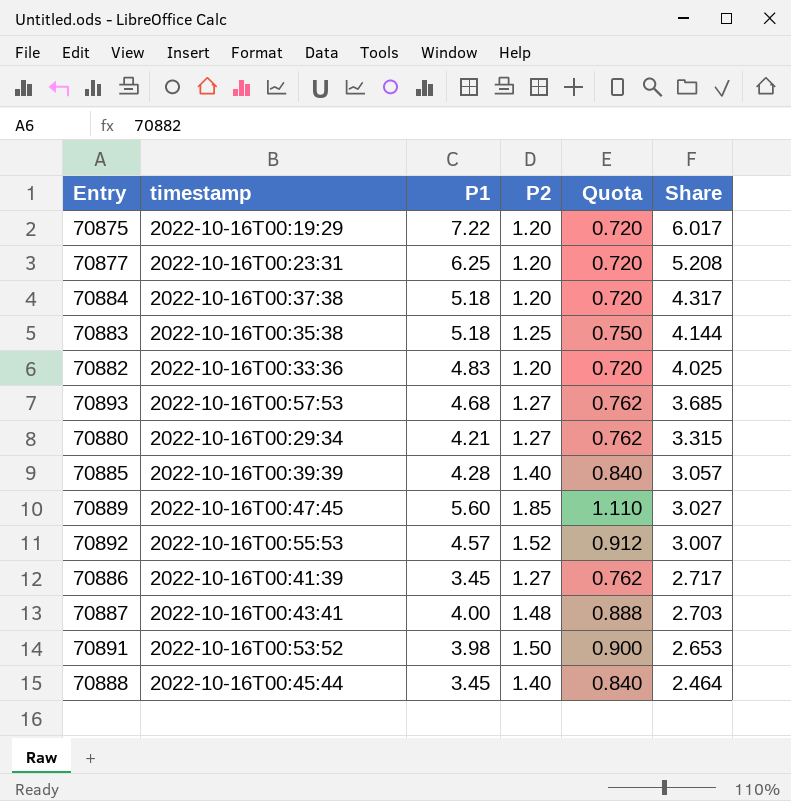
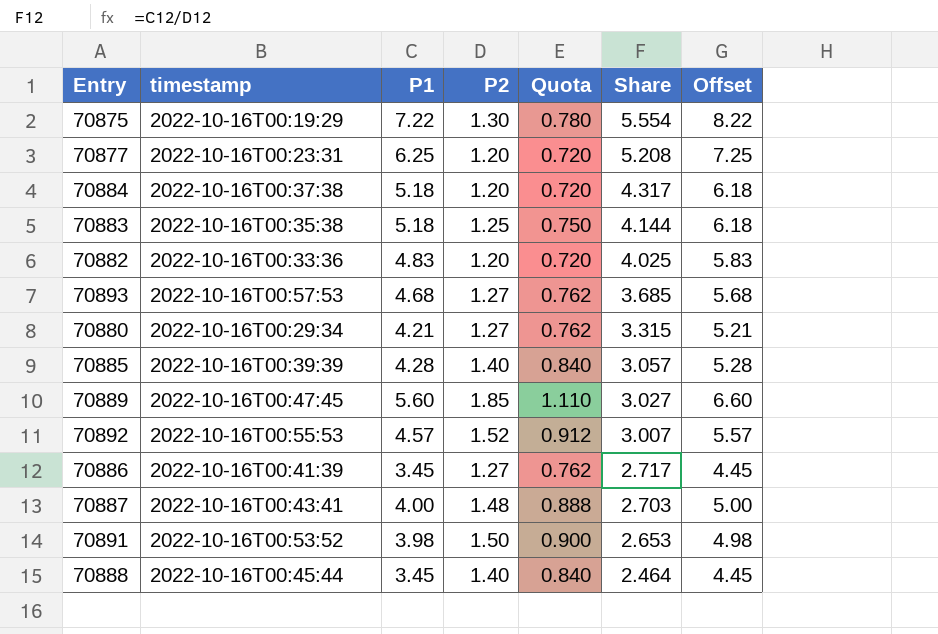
column Offset | formula: none -> [P1] + 1
70875 | P2: 1.20 -> 1.30
70875 | Quota: 0.720 -> 0.780
70875 | Share: 6.017 -> 5.554

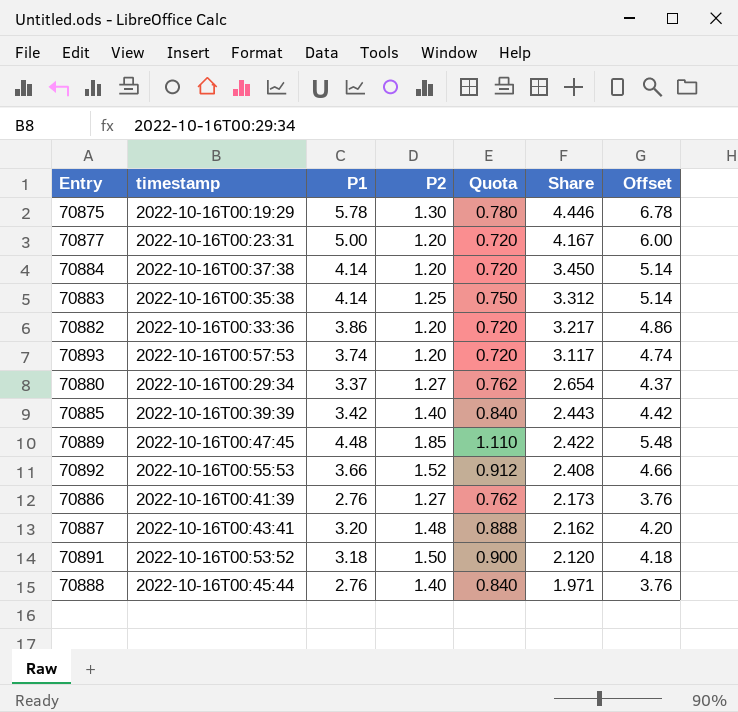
70875 | P1: 7.22 -> 5.78
70875 | Share: 5.554 -> 4.446
70875 | Offset: 8.22 -> 6.78
70877 | P1: 6.25 -> 5.00
70877 | Share: 5.208 -> 4.167
70877 | Offset: 7.25 -> 6.00
70884 | P1: 5.18 -> 4.14
70884 | Share: 4.317 -> 3.450
70884 | Offset: 6.18 -> 5.14
70883 | P1: 5.18 -> 4.14
70883 | Share: 4.144 -> 3.312
70883 | Offset: 6.18 -> 5.14
70882 | P1: 4.83 -> 3.86
70882 | Share: 4.025 -> 3.217
70882 | Offset: 5.83 -> 4.86
70893 | P1: 4.68 -> 3.74
70893 | P2: 1.27 -> 1.20
70893 | Quota: 0.762 -> 0.720
70893 | Share: 3.685 -> 3.117
70893 | Offset: 5.68 -> 4.74
70880 | P1: 4.21 -> 3.37
70880 | Share: 3.315 -> 2.654
70880 | Offset: 5.21 -> 4.37
70885 | P1: 4.28 -> 3.42
70885 | Share: 3.057 -> 2.443
70885 | Offset: 5.28 -> 4.42
70889 | P1: 5.60 -> 4.48
70889 | Share: 3.027 -> 2.422
70889 | Offset: 6.60 -> 5.48
70892 | P1: 4.57 -> 3.66
70892 | Share: 3.007 -> 2.408
70892 | Offset: 5.57 -> 4.66
70886 | P1: 3.45 -> 2.76
70886 | Share: 2.717 -> 2.173
70886 | Offset: 4.45 -> 3.76
70887 | P1: 4.00 -> 3.20
70887 | Share: 2.703 -> 2.162
70887 | Offset: 5.00 -> 4.20
70891 | P1: 3.98 -> 3.18
70891 | Share: 2.653 -> 2.120
70891 | Offset: 4.98 -> 4.18
70888 | P1: 3.45 -> 2.76
70888 | Share: 2.464 -> 1.971
70888 | Offset: 4.45 -> 3.76

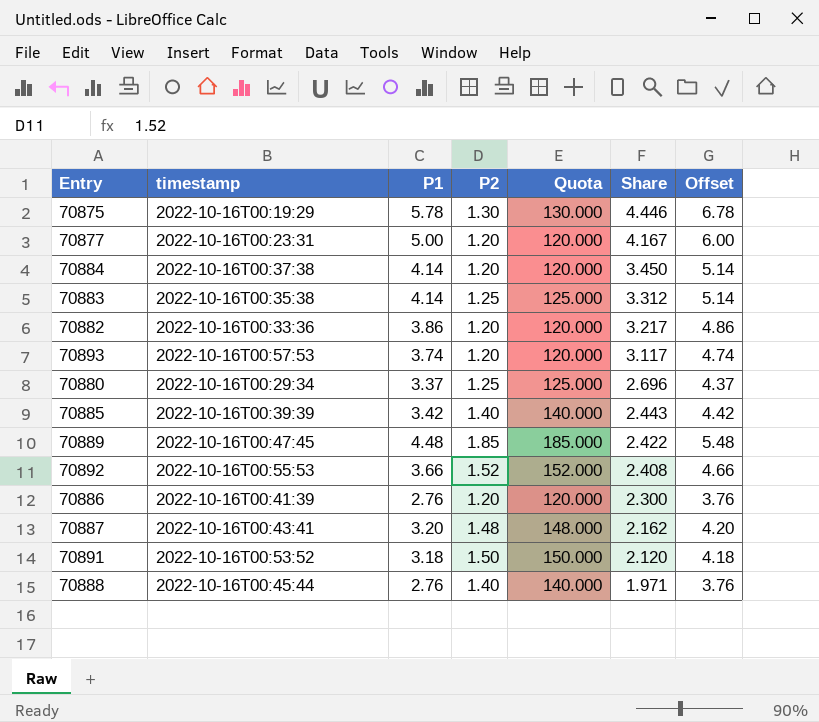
column Quota | formula: [P2] * 0.6 -> [P2] * 100
70880 | P2: 1.27 -> 1.25
70880 | Share: 2.654 -> 2.696
70886 | P2: 1.27 -> 1.20
70886 | Share: 2.173 -> 2.300

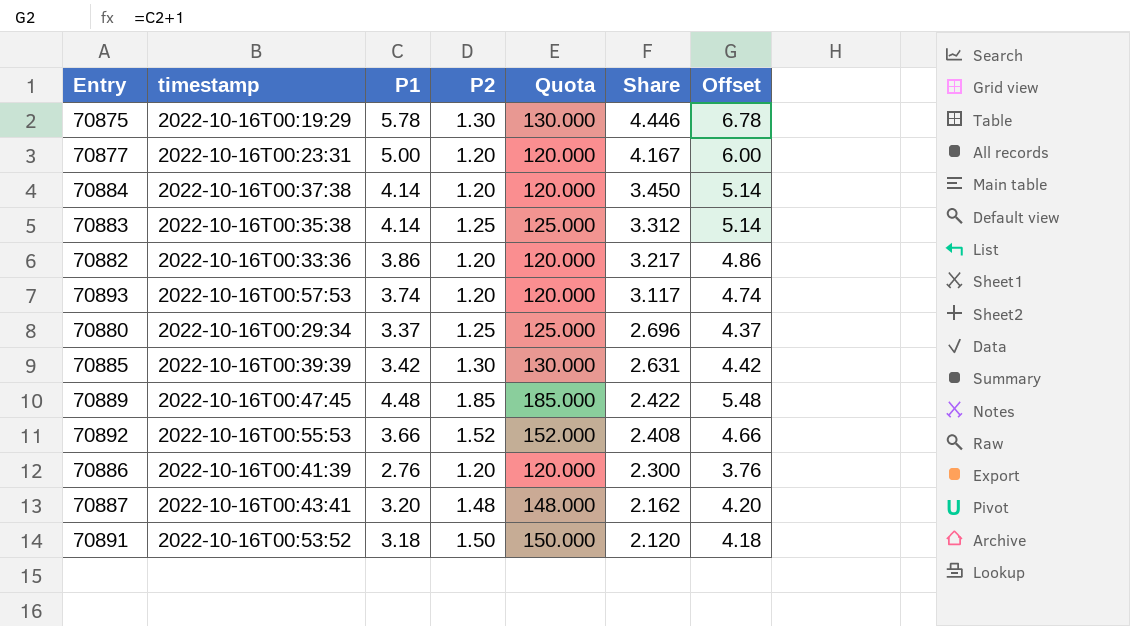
row 70888: 2022-10-16T00:45:44 | 2.76 | 1.40 | 140.000 | 1.971 | 3.76 -> none
70885 | P2: 1.40 -> 1.30
70885 | Quota: 140.000 -> 130.000
70885 | Share: 2.443 -> 2.631

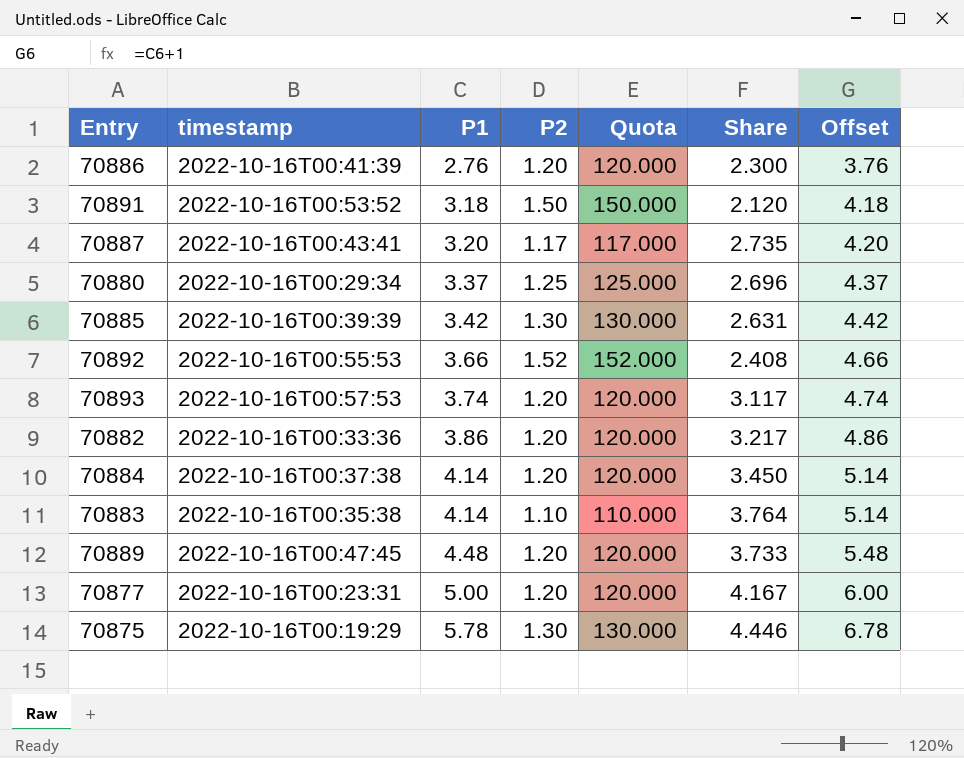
row order: Share descending -> P1 ascending
70887 | P2: 1.48 -> 1.17
70887 | Quota: 148.000 -> 117.000
70887 | Share: 2.162 -> 2.735
70883 | P2: 1.25 -> 1.10
70883 | Quota: 125.000 -> 110.000
70883 | Share: 3.312 -> 3.764
70889 | P2: 1.85 -> 1.20
70889 | Quota: 185.000 -> 120.000
70889 | Share: 2.422 -> 3.733

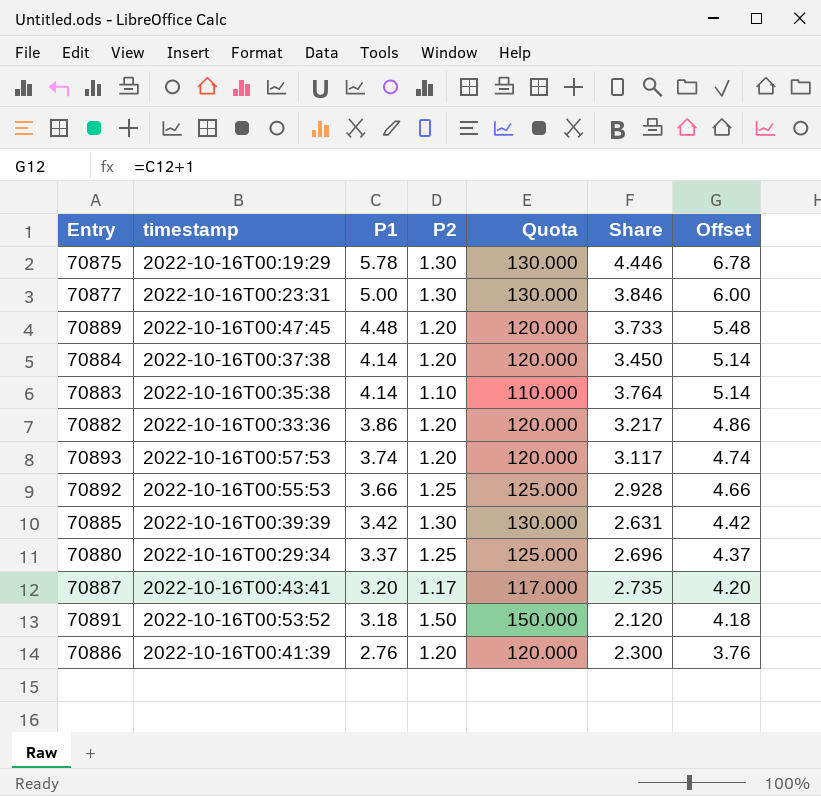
row order: P1 ascending -> P1 descending
70877 | P2: 1.20 -> 1.30
70877 | Quota: 120.000 -> 130.000
70877 | Share: 4.167 -> 3.846
70892 | P2: 1.52 -> 1.25
70892 | Quota: 152.000 -> 125.000
70892 | Share: 2.408 -> 2.928

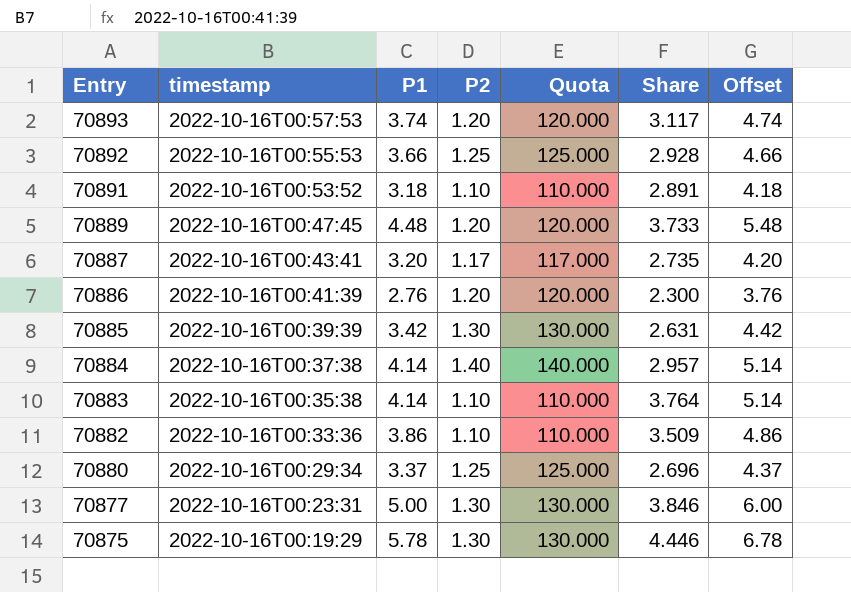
row order: P1 descending -> Entry descending
70891 | P2: 1.50 -> 1.10
70891 | Quota: 150.000 -> 110.000
70891 | Share: 2.120 -> 2.891
70884 | P2: 1.20 -> 1.40
70884 | Quota: 120.000 -> 140.000
70884 | Share: 3.450 -> 2.957
70882 | P2: 1.20 -> 1.10
70882 | Quota: 120.000 -> 110.000
70882 | Share: 3.217 -> 3.509

